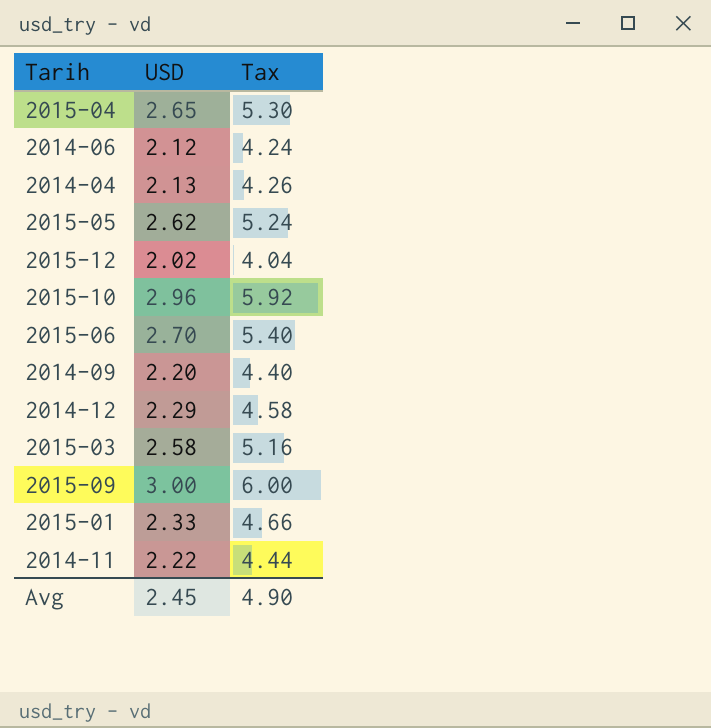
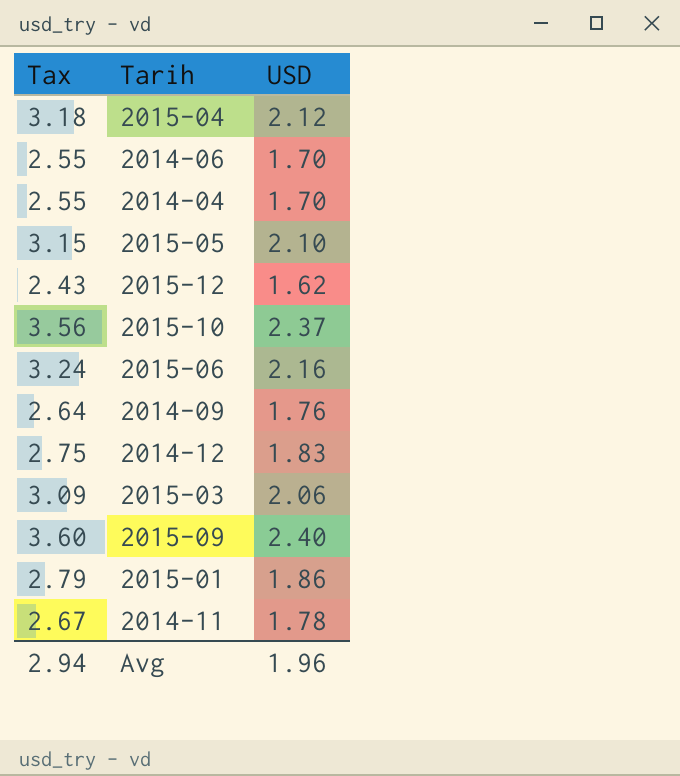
column Tax | formula: [USD] * 2 -> [USD] * 1.5
column Tax | position: 3 -> 1
2015-04 | USD: 2.65 -> 2.12
2014-06 | USD: 2.12 -> 1.70
2014-04 | USD: 2.13 -> 1.70
2015-05 | USD: 2.62 -> 2.10
2015-12 | USD: 2.02 -> 1.62
2015-10 | USD: 2.96 -> 2.37
2015-06 | USD: 2.70 -> 2.16
2014-09 | USD: 2.20 -> 1.76
2014-12 | USD: 2.29 -> 1.83
2015-03 | USD: 2.58 -> 2.06
2015-09 | USD: 3.00 -> 2.40
2015-01 | USD: 2.33 -> 1.86
2014-11 | USD: 2.22 -> 1.78
Avg | Tax: 4.90 -> 2.94
Avg | USD: 2.45 -> 1.96

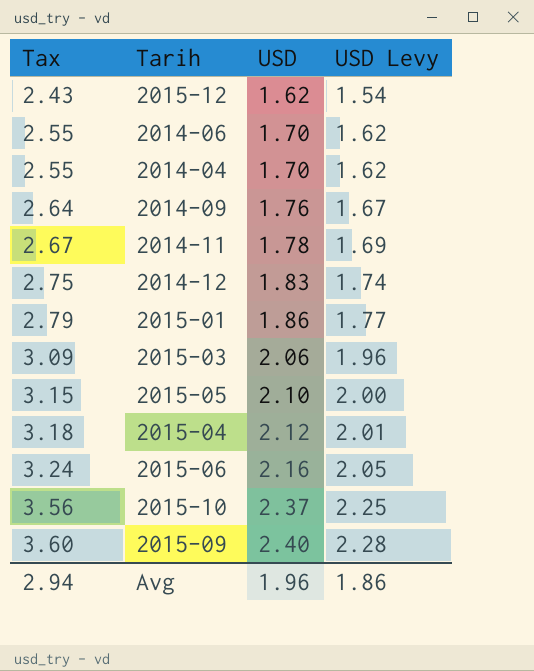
row order: none -> Tax ascending
column USD Levy | formula: none -> [USD] * 0.95

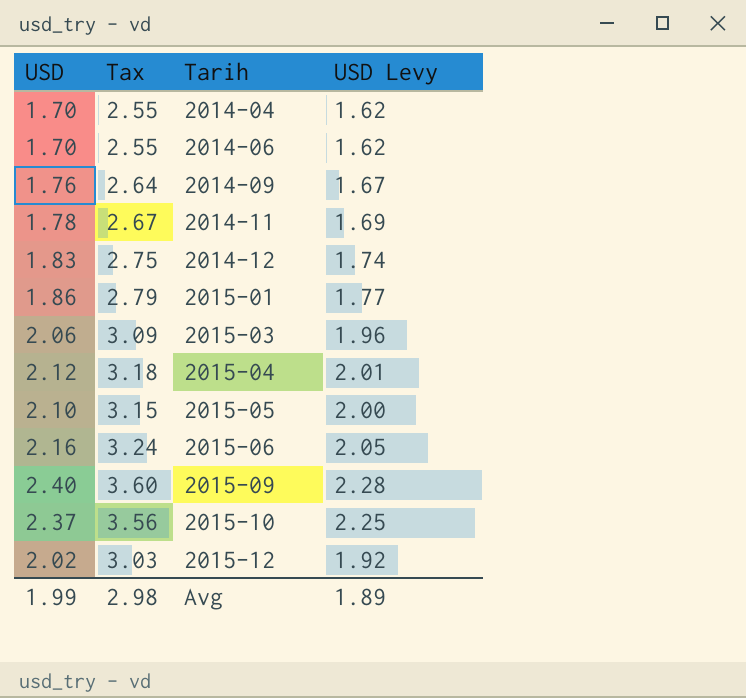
row order: Tax ascending -> Tarih ascending
column USD | position: 3 -> 1
2015-12 | USD: 1.62 -> 2.02
2015-12 | Tax: 2.43 -> 3.03
2015-12 | USD Levy: 1.54 -> 1.92
Avg | USD: 1.96 -> 1.99
Avg | Tax: 2.94 -> 2.98
Avg | USD Levy: 1.86 -> 1.89

